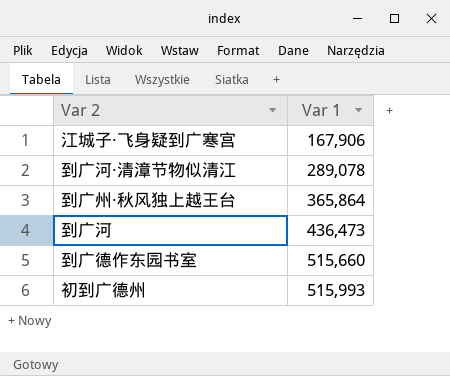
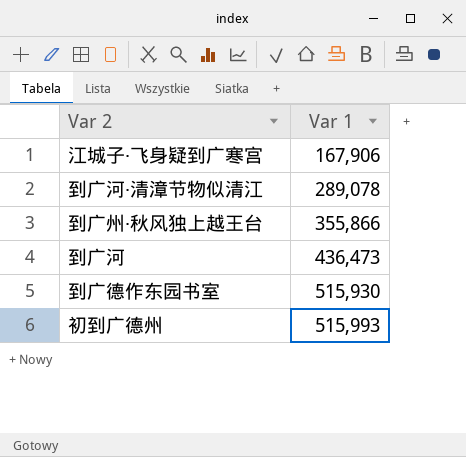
到广州·秋风独上越王台 | Var 1: 365,864 -> 355,866
到广德作东园书室 | Var 1: 515,660 -> 515,930

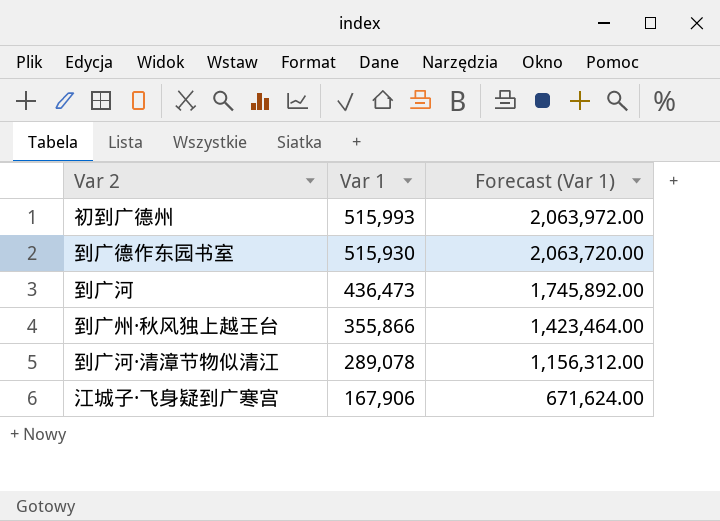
row order: Var 1 ascending -> Var 1 descending
column Forecast (Var 1) | formula: none -> [Var 1] * 4

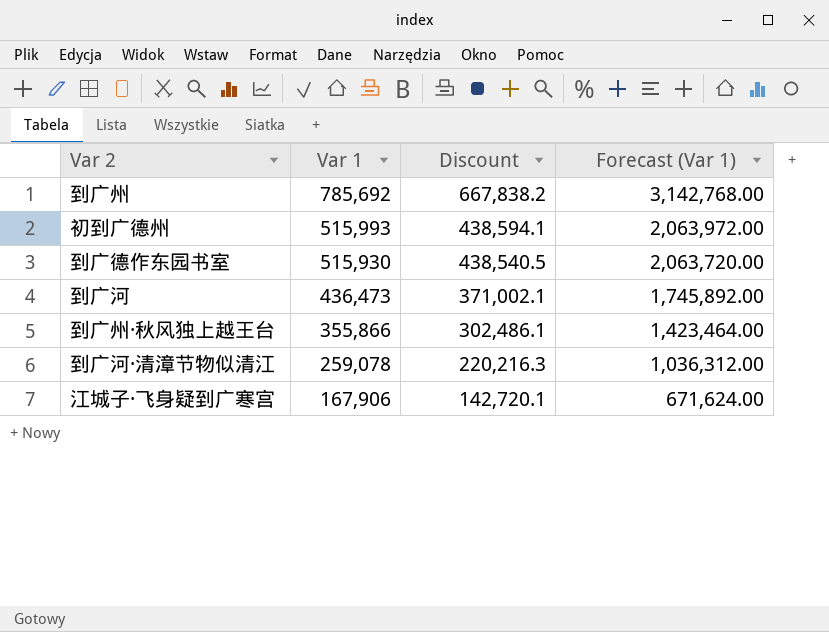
column Discount | formula: none -> [Var 1] * 0.85
row 到广州: none -> 785,692 | 667,838.2 | 3,142,768.00
到广河·清漳节物似清江 | Var 1: 289,078 -> 259,078
到广河·清漳节物似清江 | Forecast (Var 1): 1,156,312.00 -> 1,036,312.00

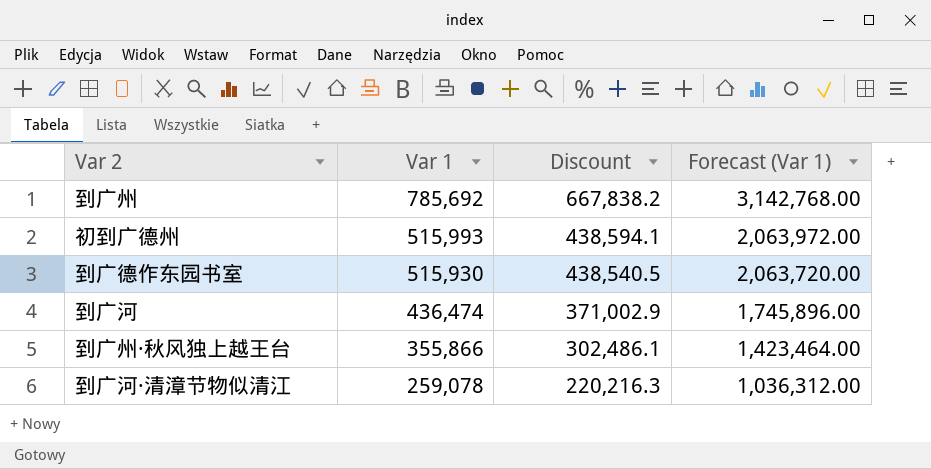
row 江城子·飞身疑到广寒宫: 167,906 | 142,720.1 | 671,624.00 -> none
到广河 | Var 1: 436,473 -> 436,474
到广河 | Discount: 371,002.1 -> 371,002.9
到广河 | Forecast (Var 1): 1,745,892.00 -> 1,745,896.00

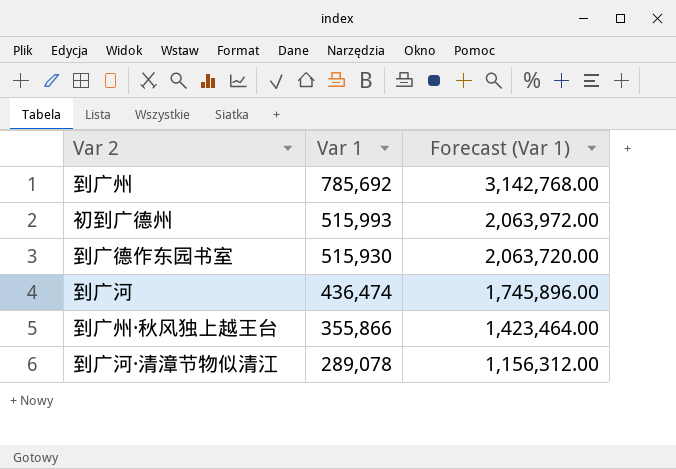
column Discount | formula: [Var 1] * 0.85 -> none
到广河·清漳节物似清江 | Var 1: 259,078 -> 289,078
到广河·清漳节物似清江 | Forecast (Var 1): 1,036,312.00 -> 1,156,312.00

